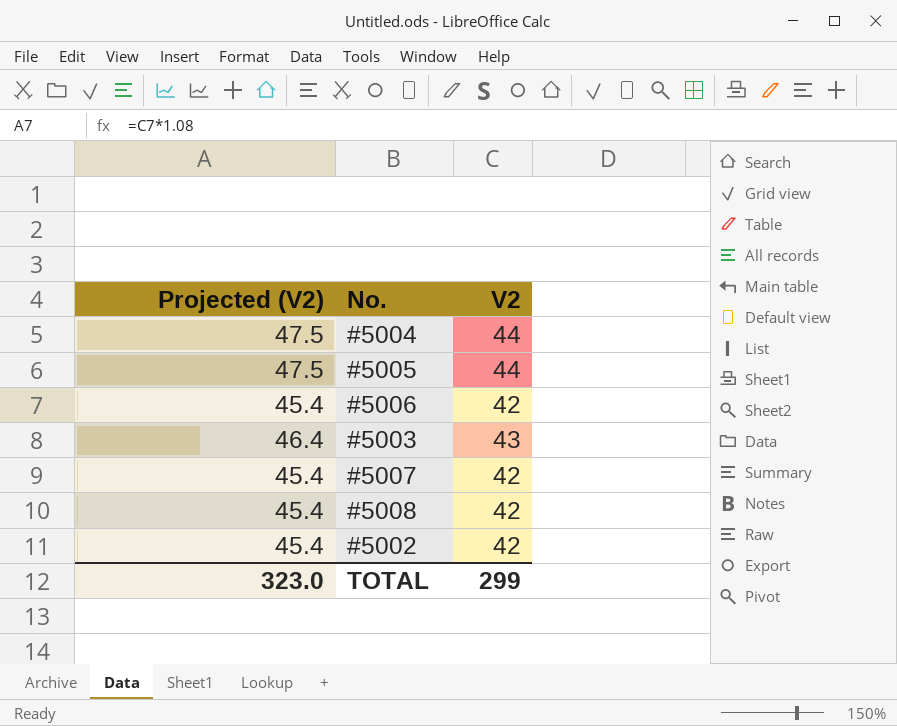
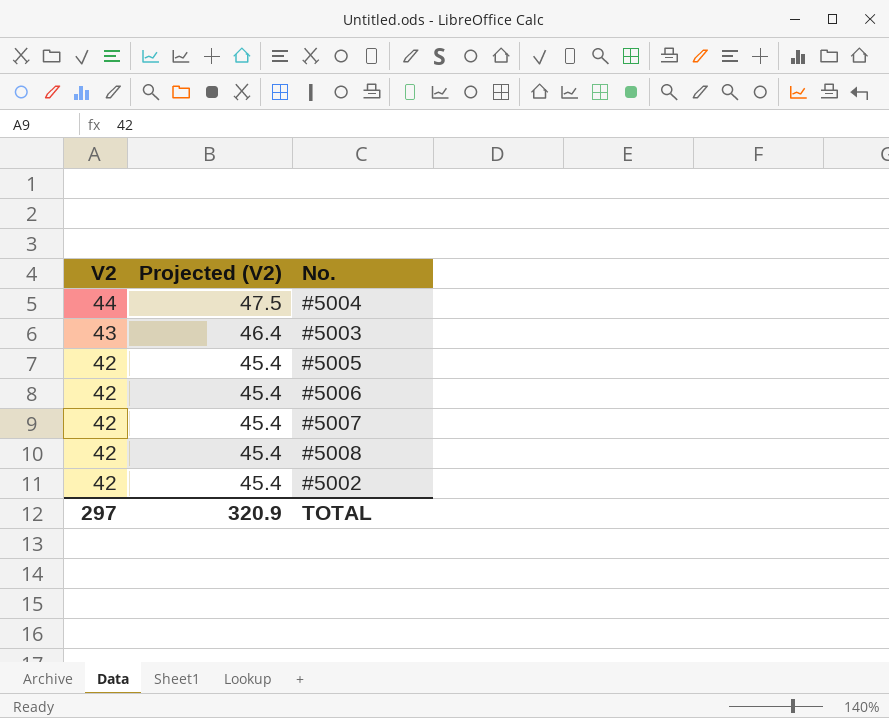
row order: none -> V2 descending
column V2 | position: 3 -> 1
#5005 | V2: 44 -> 42
#5005 | Projected (V2): 47.5 -> 45.4
TOTAL | V2: 299 -> 297
TOTAL | Projected (V2): 323.0 -> 320.9

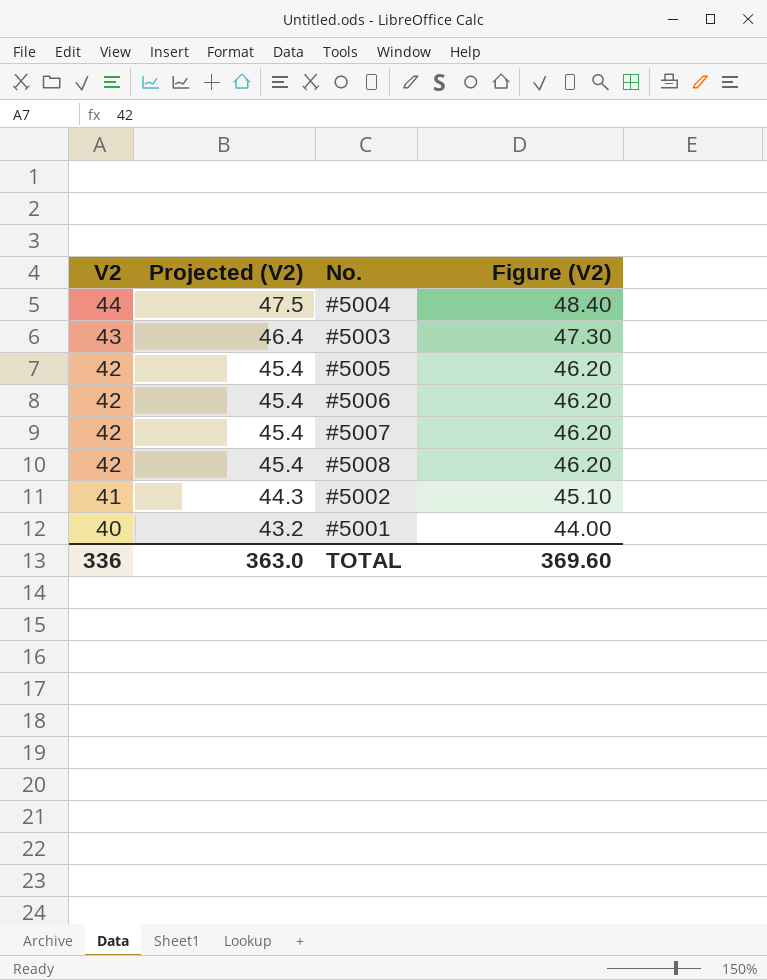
column Figure (V2) | formula: none -> [V2] * 1.1
#5002 | V2: 42 -> 41
#5002 | Projected (V2): 45.4 -> 44.3
row #5001: none -> 40 | 43.2 | 44.00
TOTAL | V2: 297 -> 336
TOTAL | Projected (V2): 320.9 -> 363.0

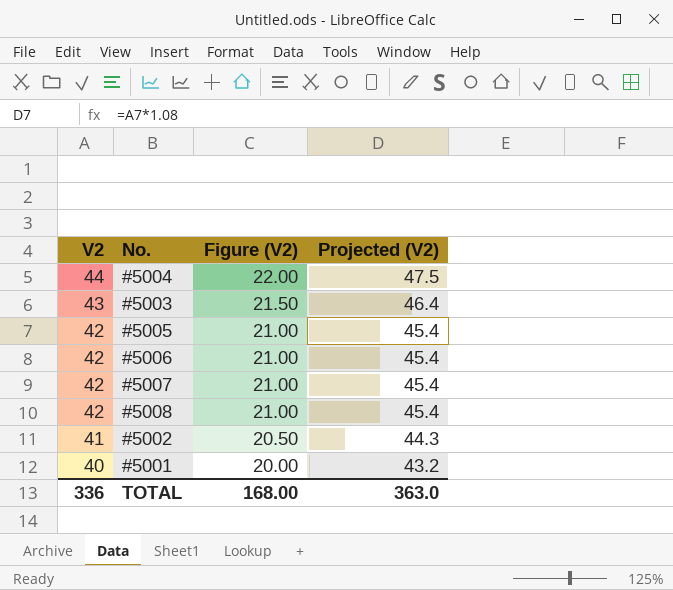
column Figure (V2) | formula: [V2] * 1.1 -> [V2] * 0.5
column Projected (V2) | position: 2 -> 4
TOTAL | Figure (V2): 369.60 -> 168.00

